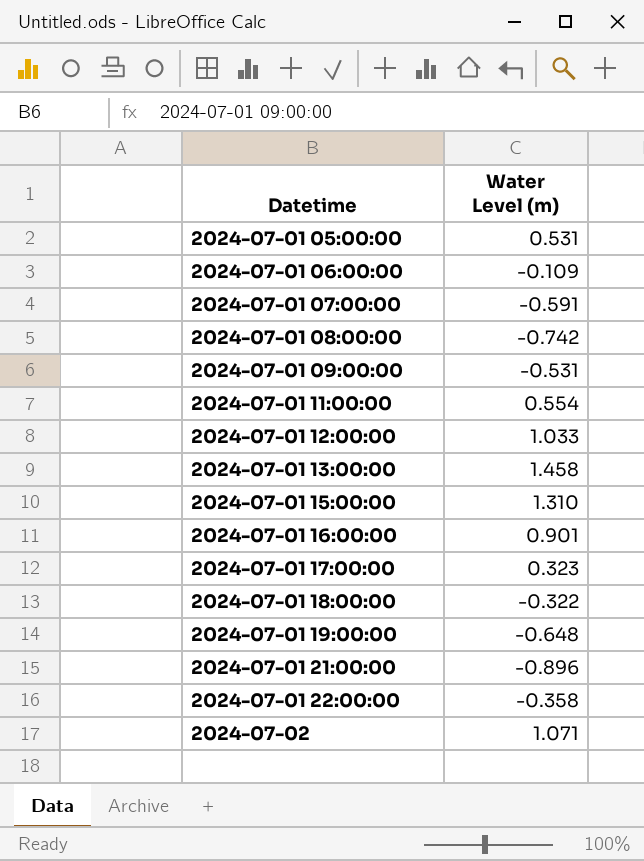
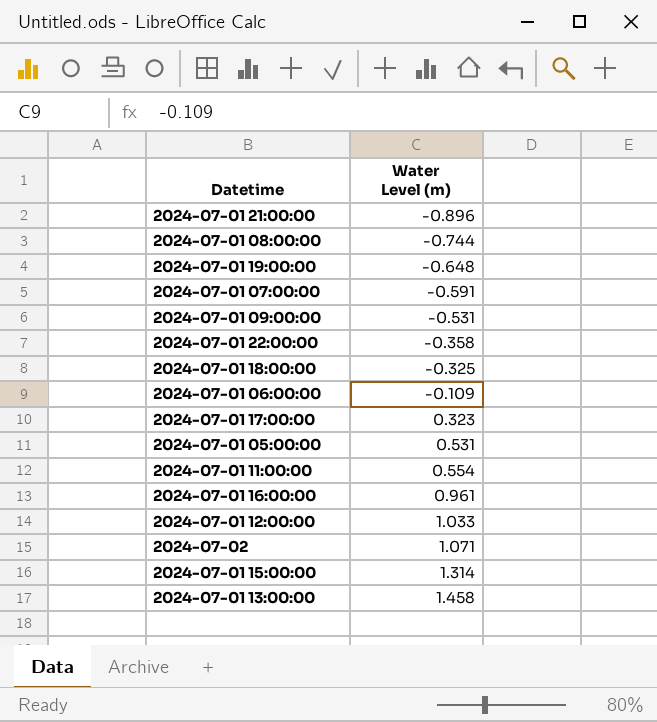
row order: Datetime ascending -> Water Level (m) ascending
2024-07-01 08:00:00 | Water Level (m): -0.742 -> -0.744
2024-07-01 18:00:00 | Water Level (m): -0.322 -> -0.325
2024-07-01 16:00:00 | Water Level (m): 0.901 -> 0.961
2024-07-01 15:00:00 | Water Level (m): 1.310 -> 1.314

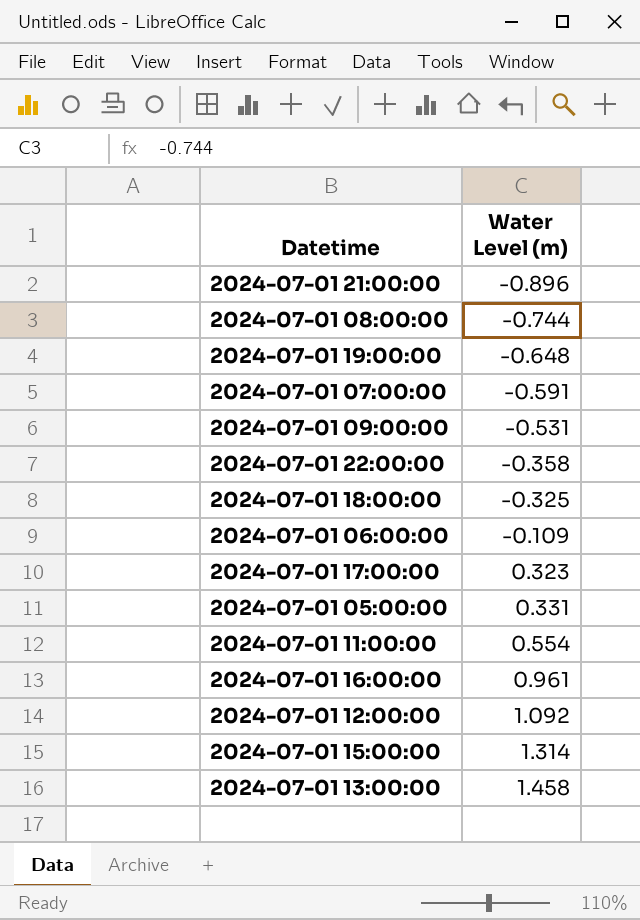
row 2024-07-02: 1.071 -> none
2024-07-01 05:00:00 | Water Level (m): 0.531 -> 0.331
2024-07-01 12:00:00 | Water Level (m): 1.033 -> 1.092

